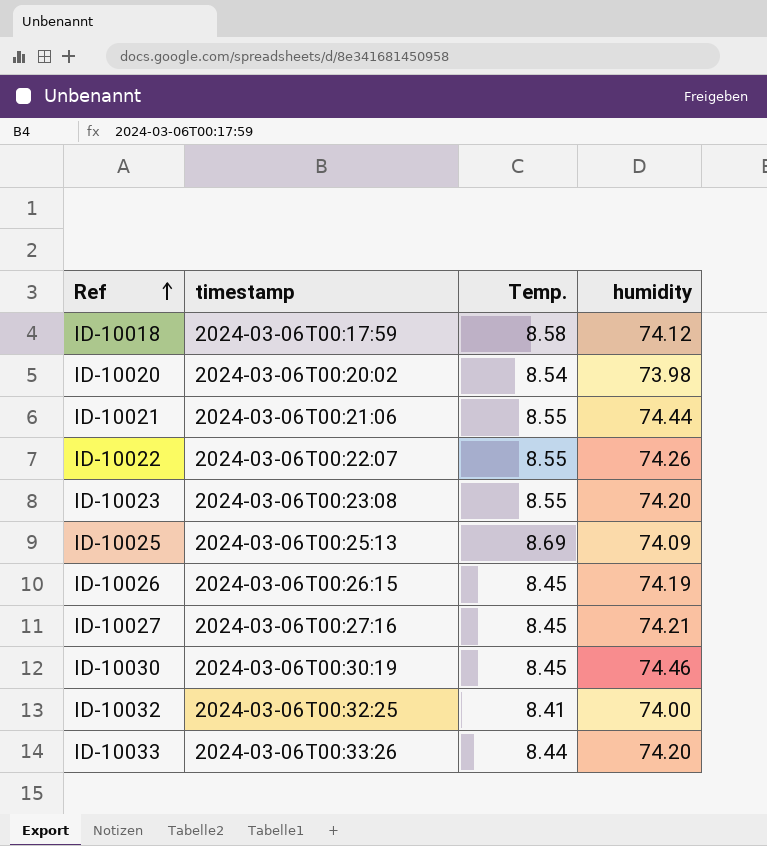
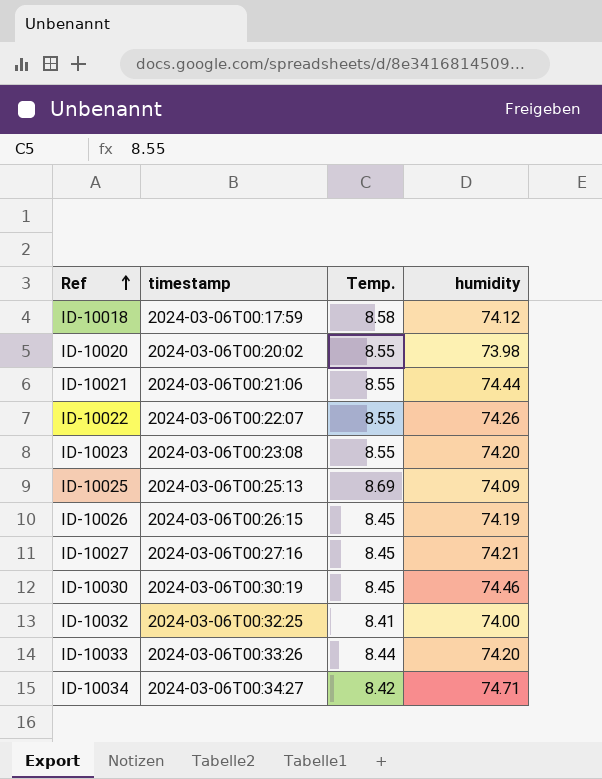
ID-10020 | Temp.: 8.54 -> 8.55
row ID-10034: none -> 2024-03-06T00:34:27 | 8.42 | 74.71

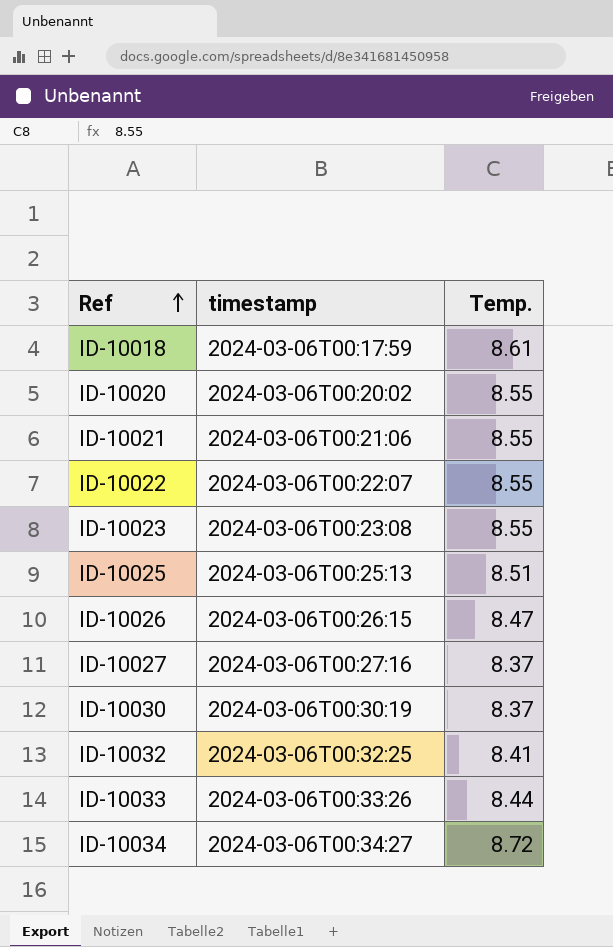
column humidity | position: 4 -> none
ID-10018 | Temp.: 8.58 -> 8.61
ID-10025 | Temp.: 8.69 -> 8.51
ID-10026 | Temp.: 8.45 -> 8.47
ID-10027 | Temp.: 8.45 -> 8.37
ID-10030 | Temp.: 8.45 -> 8.37
ID-10034 | Temp.: 8.42 -> 8.72

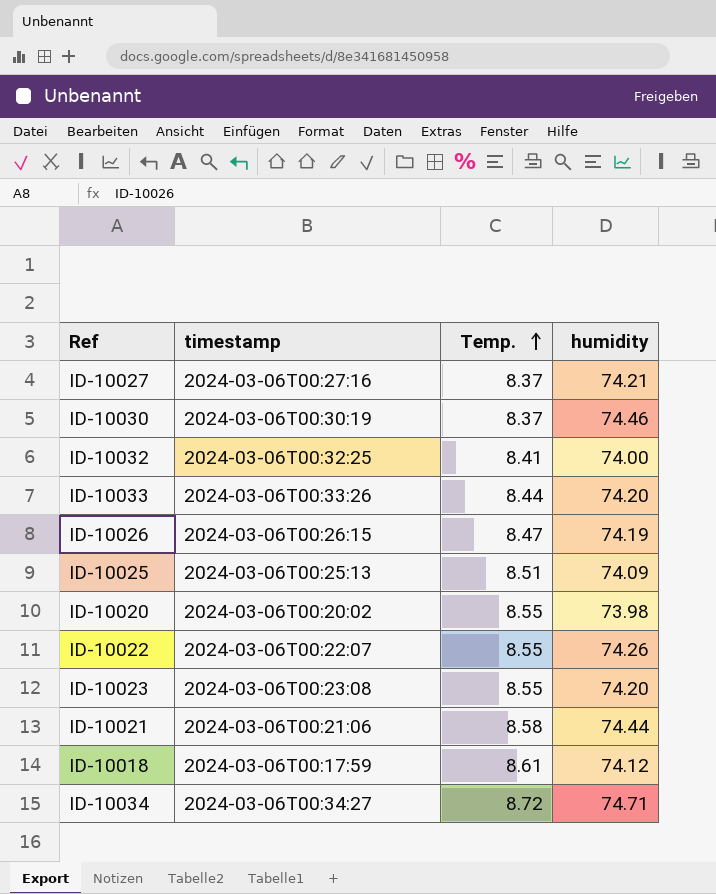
row order: Ref ascending -> Temp. ascending
column humidity | position: none -> 4
ID-10021 | Temp.: 8.55 -> 8.58

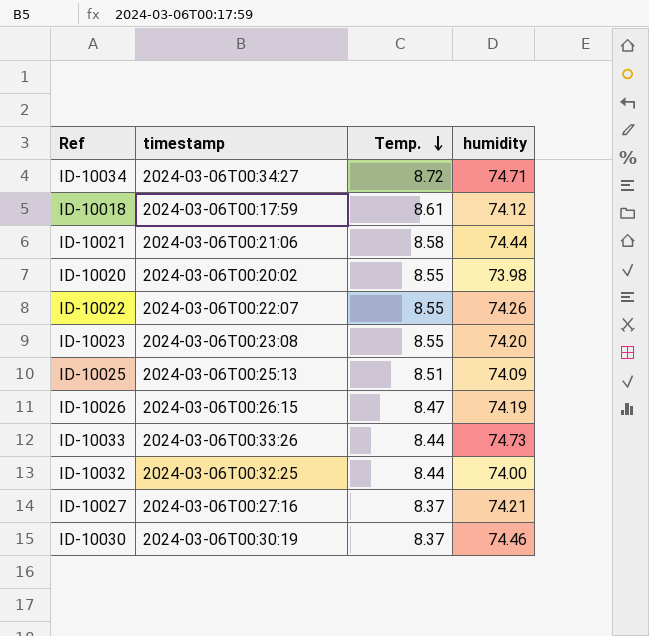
row order: Temp. ascending -> Temp. descending
ID-10033 | humidity: 74.20 -> 74.73
ID-10032 | Temp.: 8.41 -> 8.44

